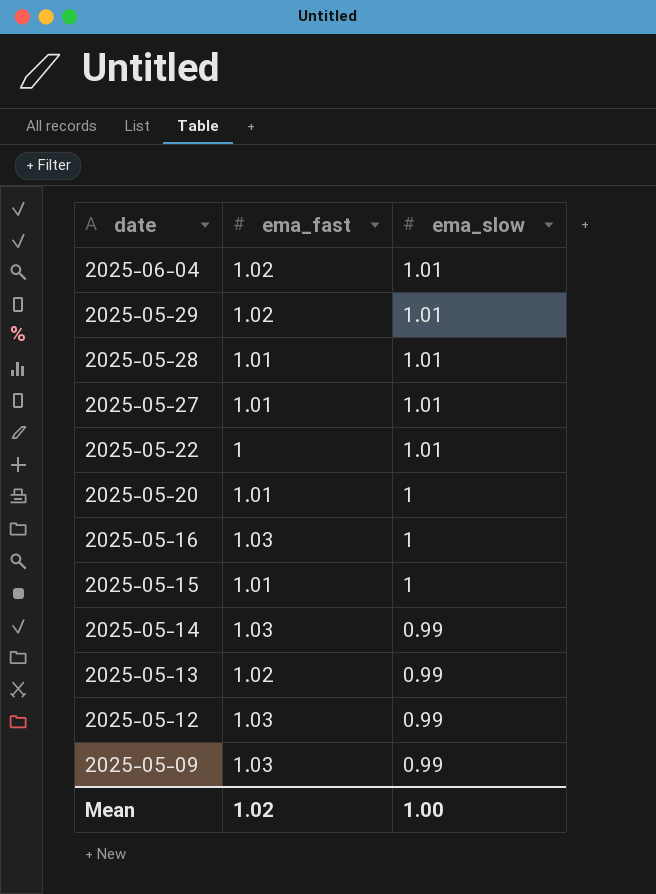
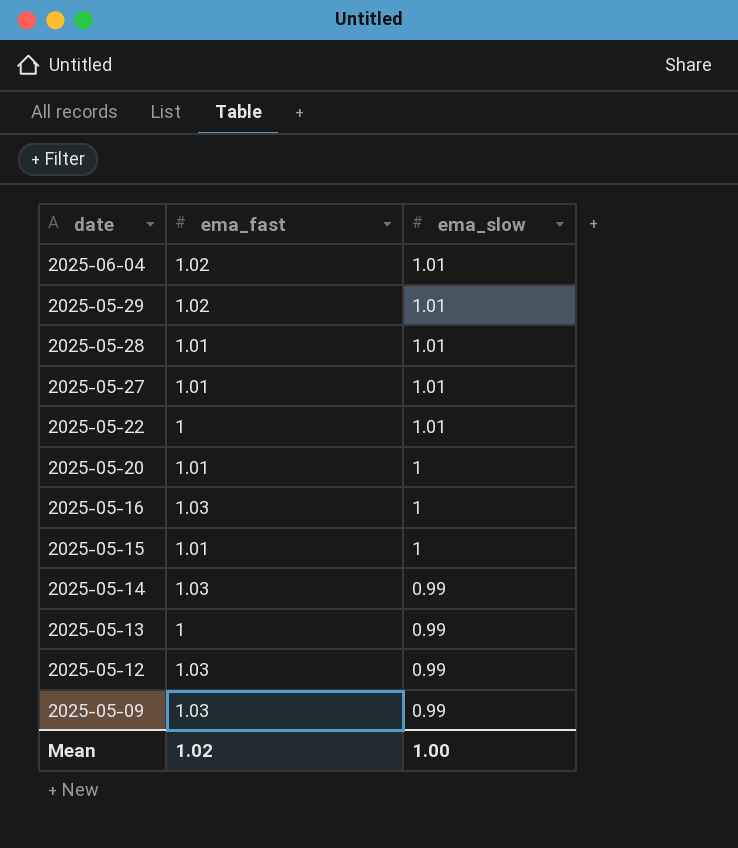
2025-05-13 | ema_fast: 1.02 -> 1

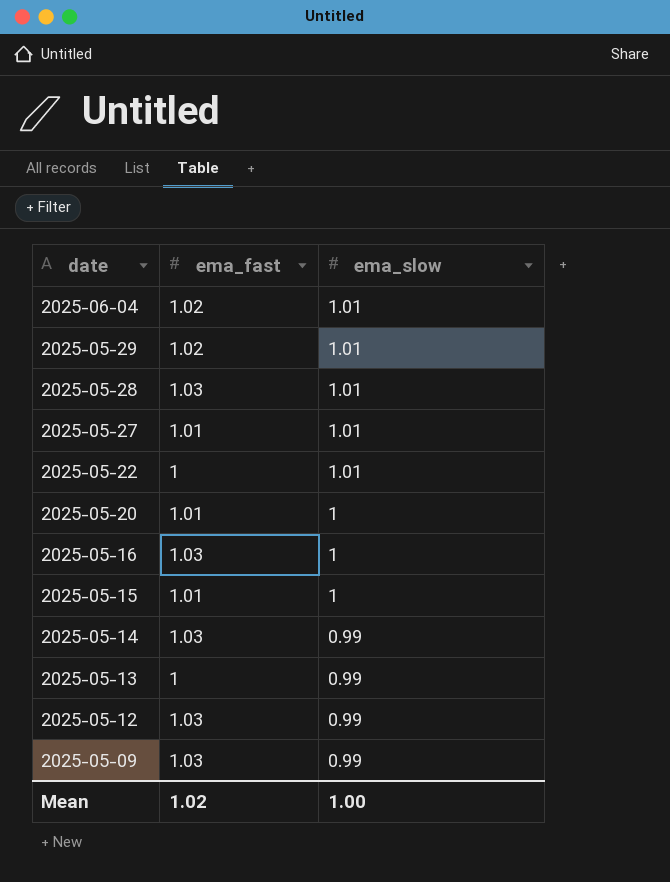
2025-05-28 | ema_fast: 1.01 -> 1.03

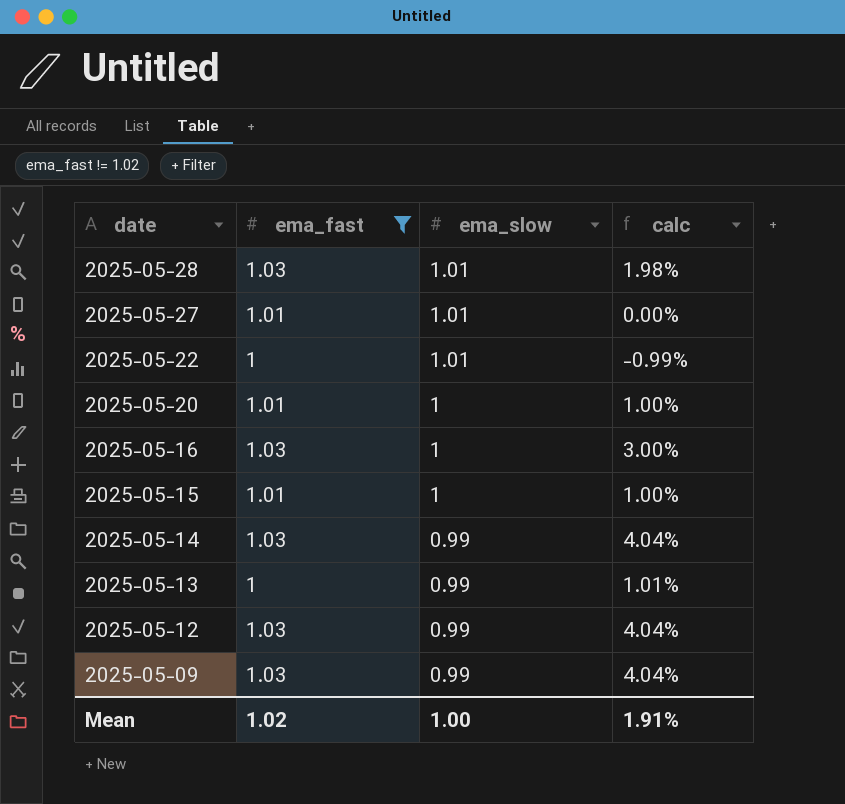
filter: none -> ema_fast != 1.02
column calc | formula: none -> ([ema_fast] - [ema_slow]) / [ema_slow]

